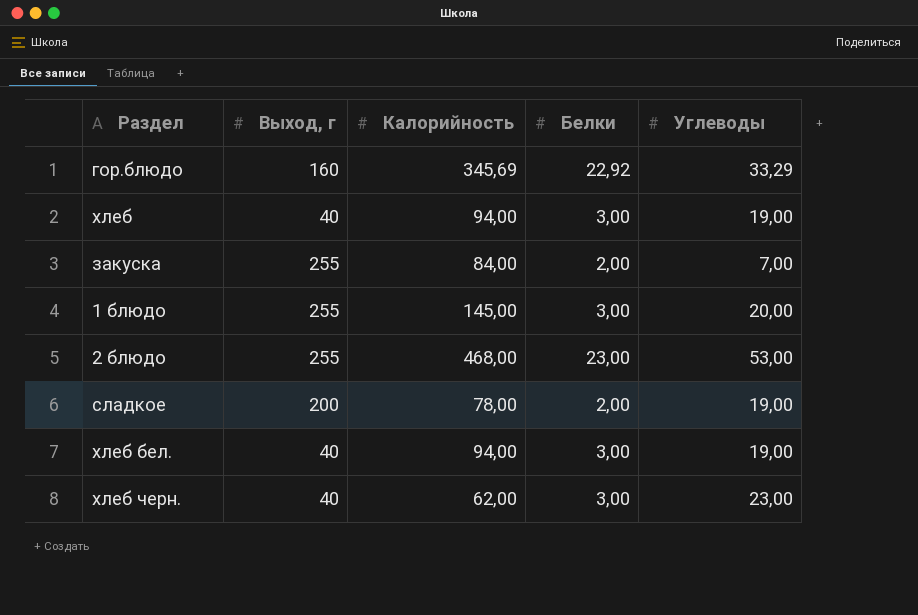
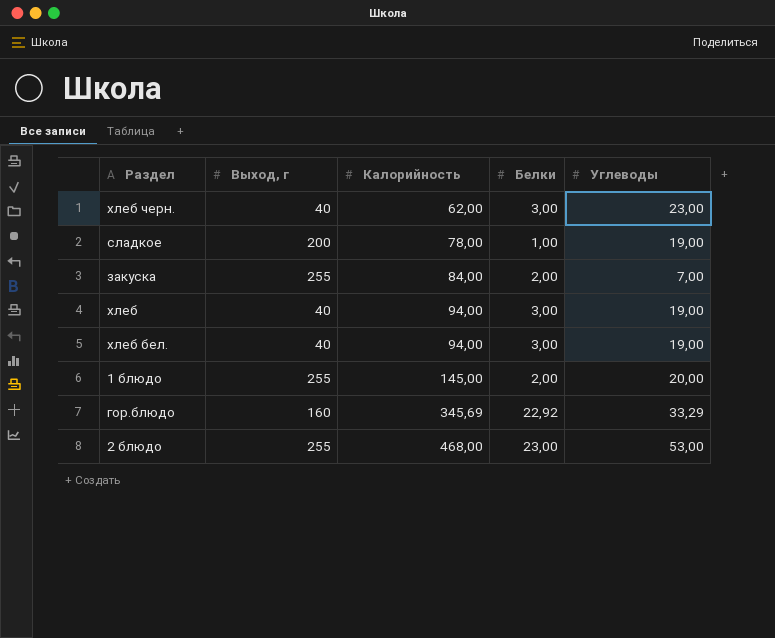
row order: none -> Калорийность ascending
сладкое | Белки: 2,00 -> 1,00
1 блюдо | Белки: 3,00 -> 2,00

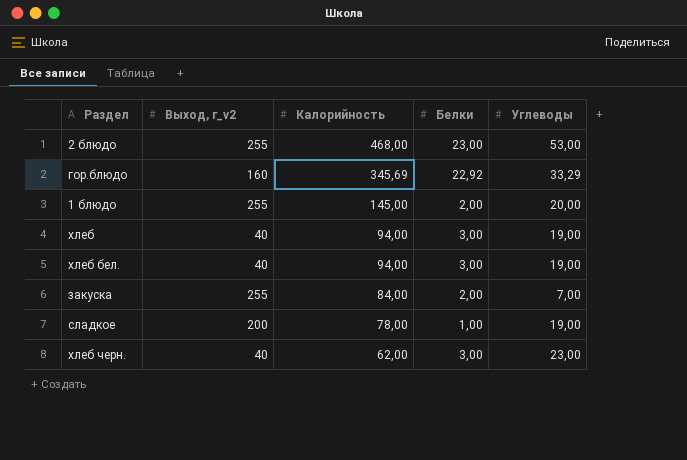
row order: Калорийность ascending -> Калорийность descending
column name: Выход, г -> Выход, г_v2

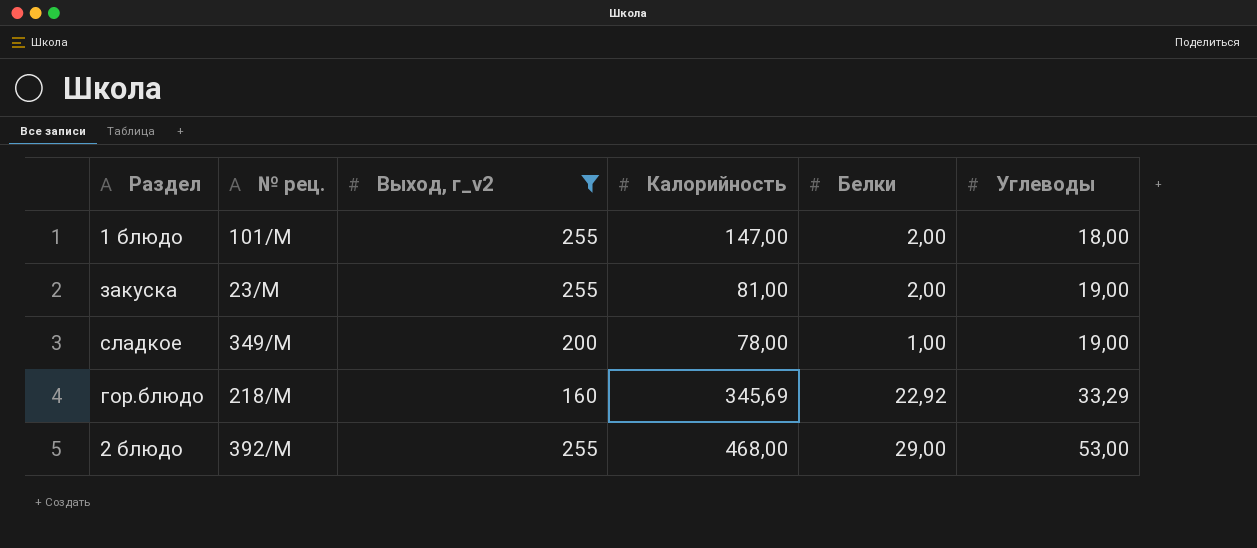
filter: none -> Выход, г_v2 != 40
row order: Калорийность descending -> Углеводы ascending
column № рец. | position: none -> 2
1 блюдо | Калорийность: 145,00 -> 147,00
1 блюдо | Углеводы: 20,00 -> 18,00
закуска | Калорийность: 84,00 -> 81,00
закуска | Углеводы: 7,00 -> 19,00
2 блюдо | Белки: 23,00 -> 29,00

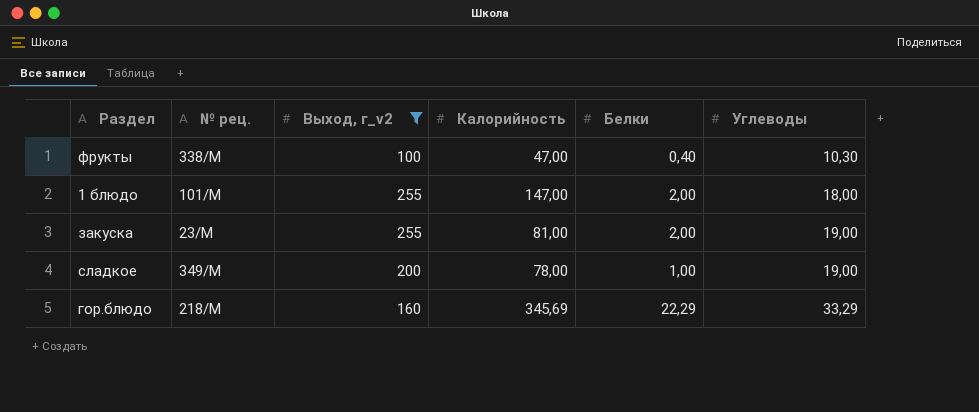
row 2 блюдо: 392/М | 255 | 468,00 | 29,00 | 53,00 -> none
row фрукты: none -> 338/М | 100 | 47,00 | 0,40 | 10,30
гор.блюдо | Белки: 22,92 -> 22,29

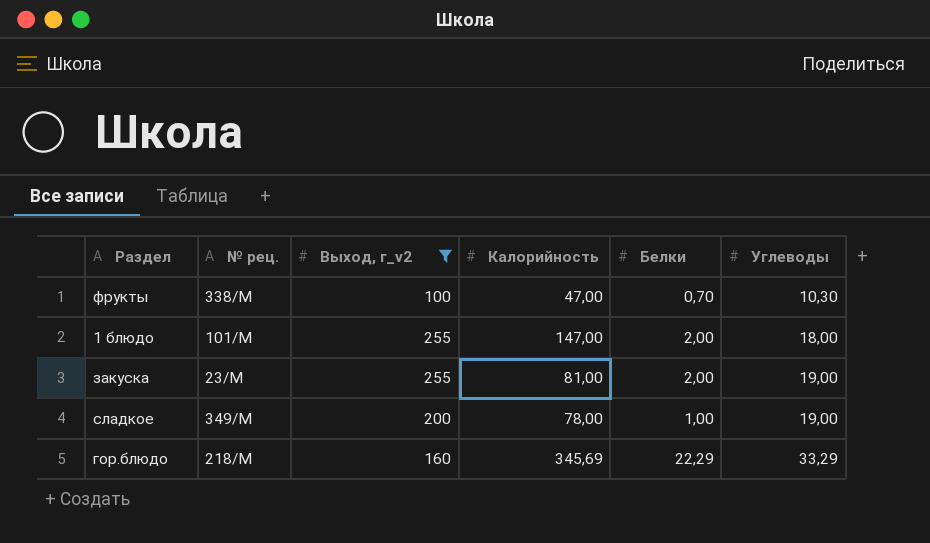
фрукты | Белки: 0,40 -> 0,70

